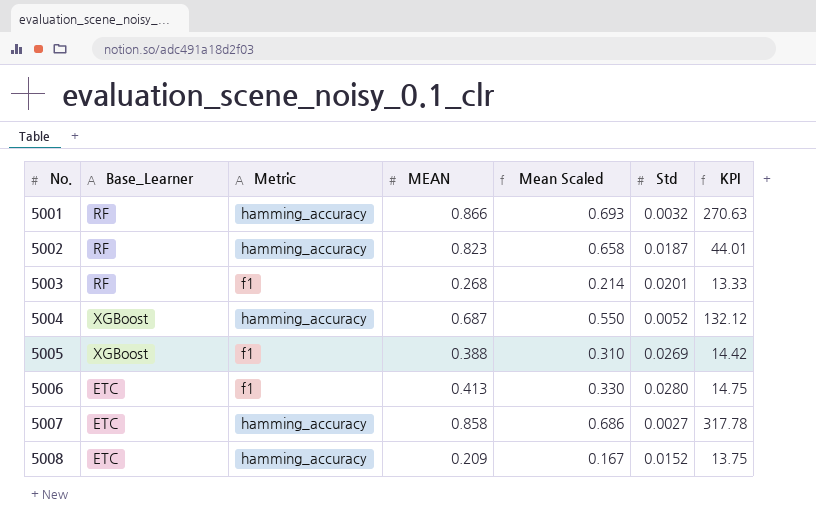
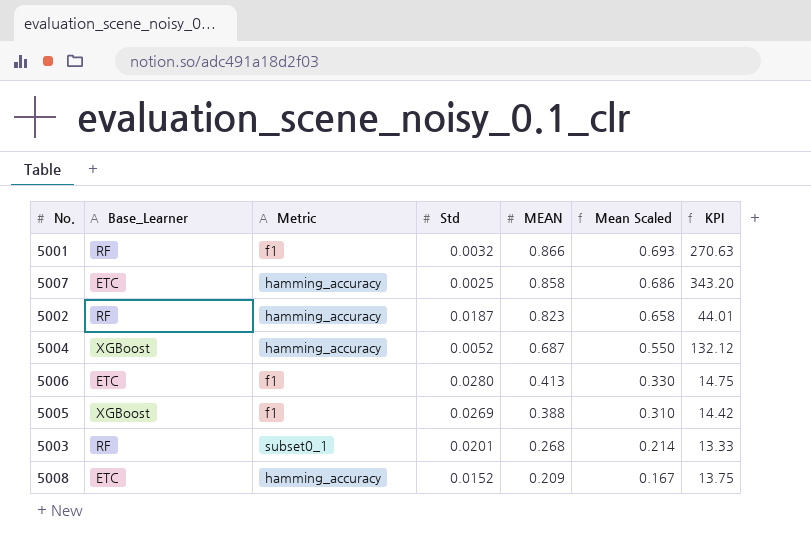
row order: No. ascending -> MEAN descending
column Std | position: 6 -> 4
5001 | Metric: hamming_accuracy -> f1
5007 | Std: 0.0027 -> 0.0025
5007 | KPI: 317.78 -> 343.20
5003 | Metric: f1 -> subset0_1

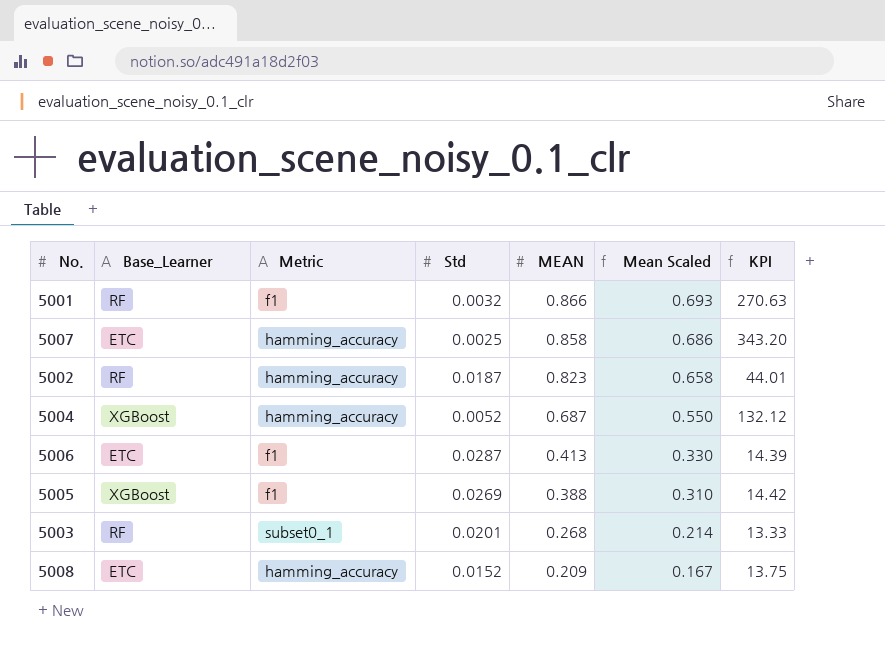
5006 | Std: 0.0280 -> 0.0287
5006 | KPI: 14.75 -> 14.39

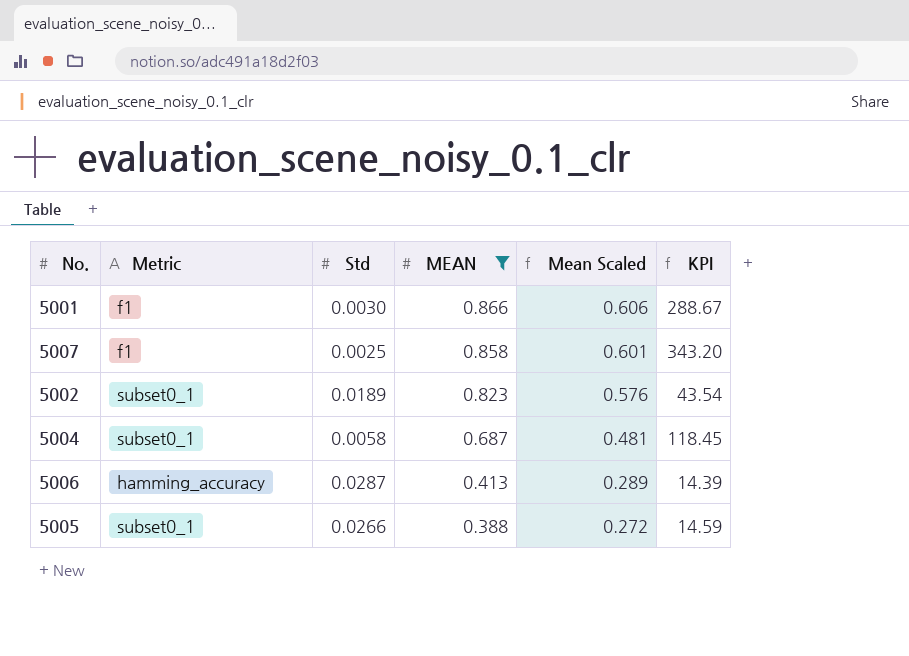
filter: none -> MEAN >= 0.388
column Base_Learner | position: 2 -> none
column Mean Scaled | formula: [MEAN] * 0.8 -> [MEAN] * 0.7
5001 | Std: 0.0032 -> 0.0030
5001 | KPI: 270.63 -> 288.67
5007 | Metric: hamming_accuracy -> f1
5002 | Metric: hamming_accuracy -> subset0_1
5002 | Std: 0.0187 -> 0.0189
5002 | KPI: 44.01 -> 43.54
5004 | Metric: hamming_accuracy -> subset0_1
5004 | Std: 0.0052 -> 0.0058
5004 | KPI: 132.12 -> 118.45
5006 | Metric: f1 -> hamming_accuracy
5005 | Metric: f1 -> subset0_1
5005 | Std: 0.0269 -> 0.0266
5005 | KPI: 14.42 -> 14.59

